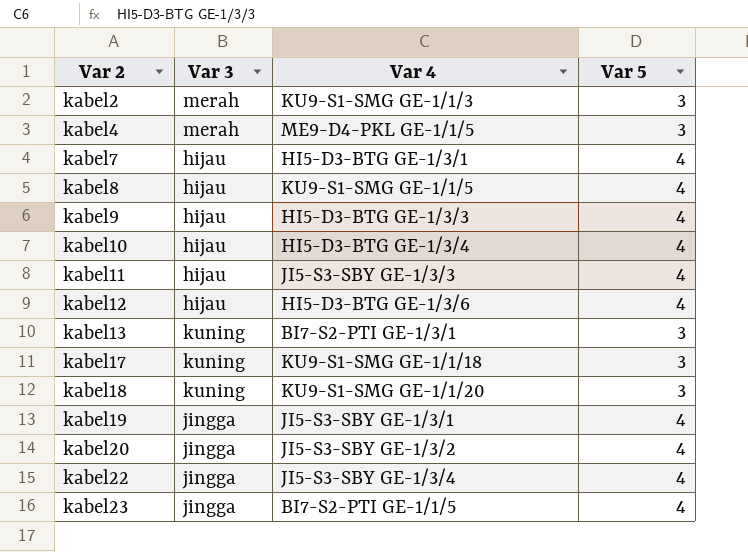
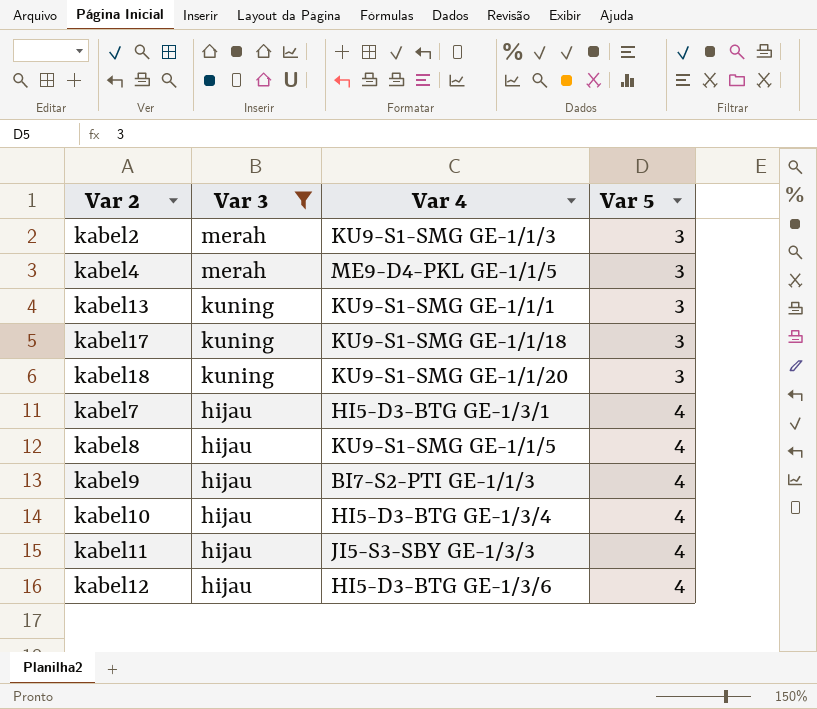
filter: none -> Var 3 != jingga
row order: Var 2 ascending -> Var 3 descending
kabel13 | Var 4: BI7-S2-PTI GE-1/3/1 -> KU9-S1-SMG GE-1/1/1
kabel9 | Var 4: HI5-D3-BTG GE-1/3/3 -> BI7-S2-PTI GE-1/1/3

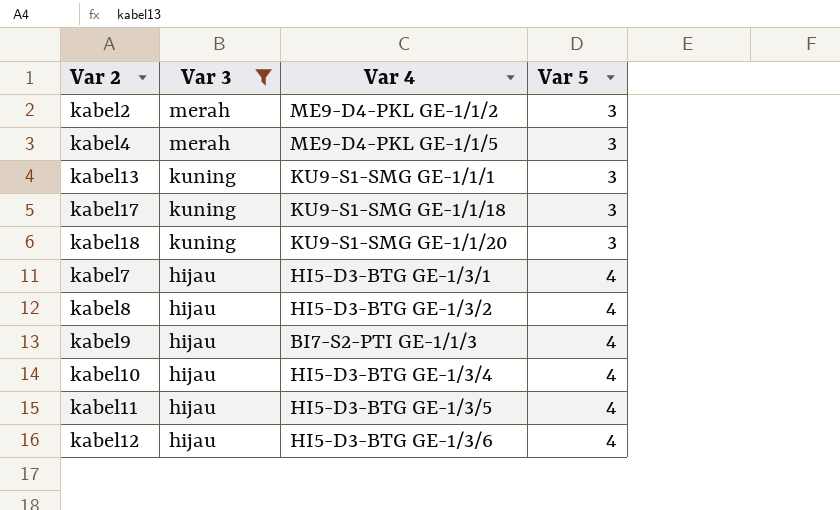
kabel2 | Var 4: KU9-S1-SMG GE-1/1/3 -> ME9-D4-PKL GE-1/1/2
kabel8 | Var 4: KU9-S1-SMG GE-1/1/5 -> HI5-D3-BTG GE-1/3/2
kabel11 | Var 4: JI5-S3-SBY GE-1/3/3 -> HI5-D3-BTG GE-1/3/5

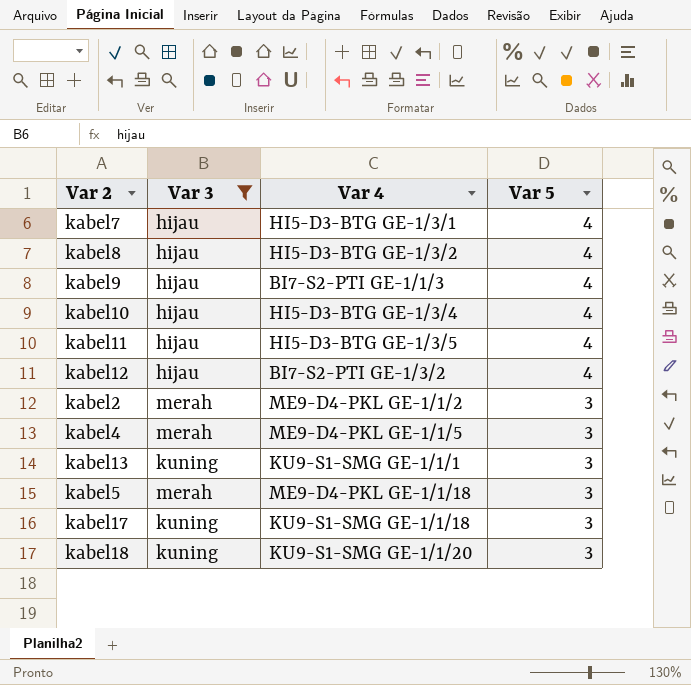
row order: Var 3 descending -> Var 5 descending
kabel12 | Var 4: HI5-D3-BTG GE-1/3/6 -> BI7-S2-PTI GE-1/3/2
row kabel5: none -> merah | ME9-D4-PKL GE-1/1/18 | 3

